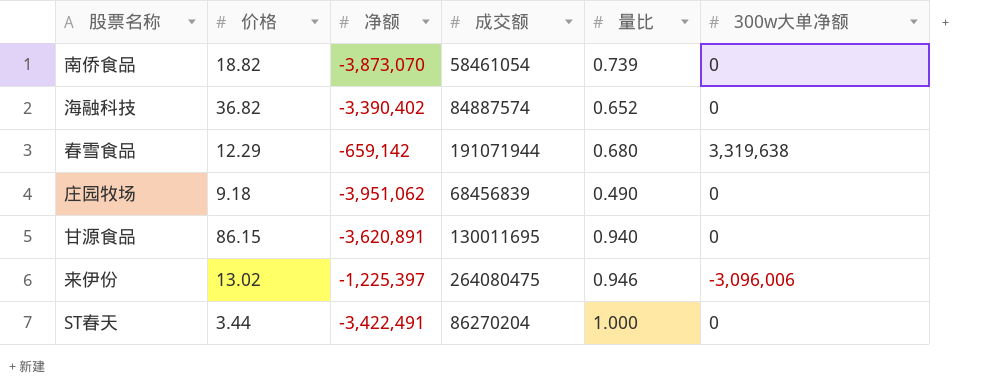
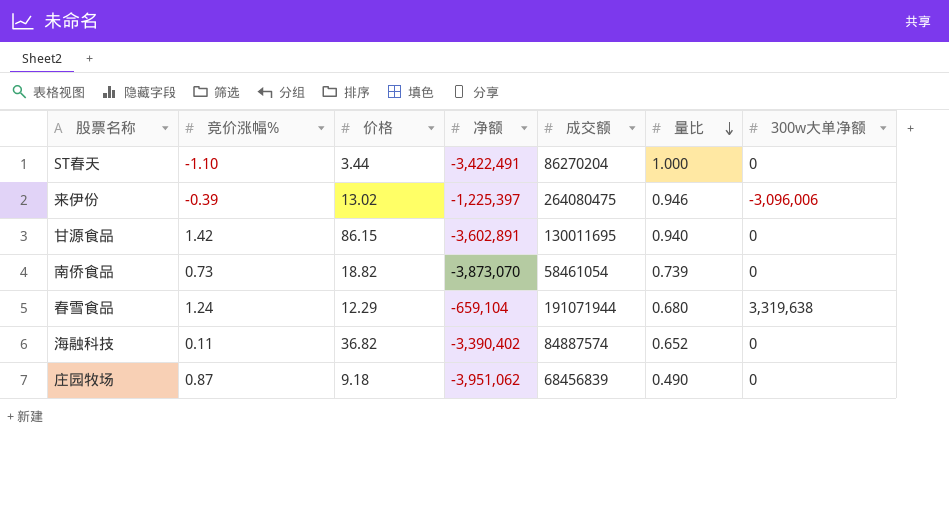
row order: none -> 量比 descending
column 竞价涨幅% | position: none -> 2
甘源食品 | 净额: -3,620,891 -> -3,602,891
春雪食品 | 净额: -659,142 -> -659,104

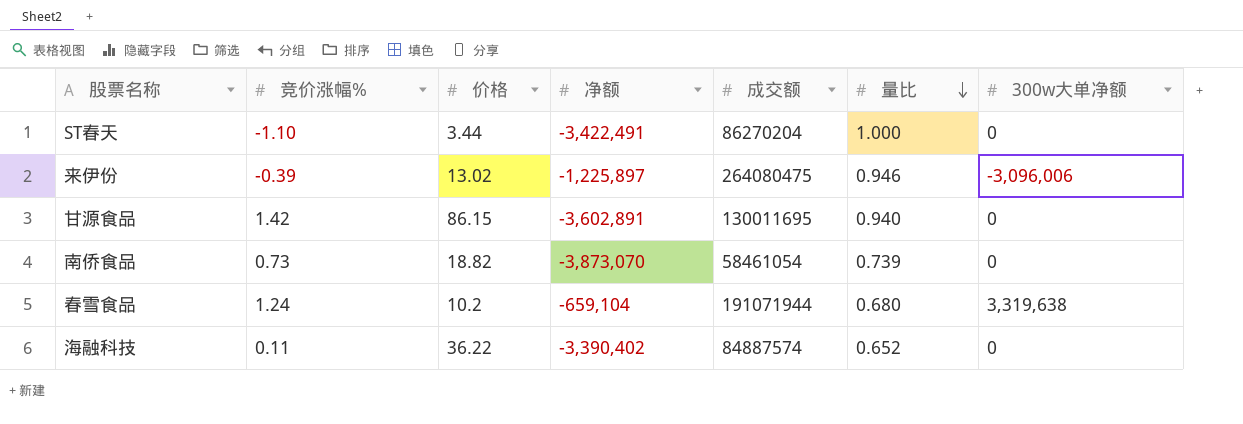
row 庄园牧场: 0.87 | 9.18 | -3,951,062 | 68456839 | 0.490 | 0 -> none
来伊份 | 净额: -1,225,397 -> -1,225,897
春雪食品 | 价格: 12.29 -> 10.2
海融科技 | 价格: 36.82 -> 36.22

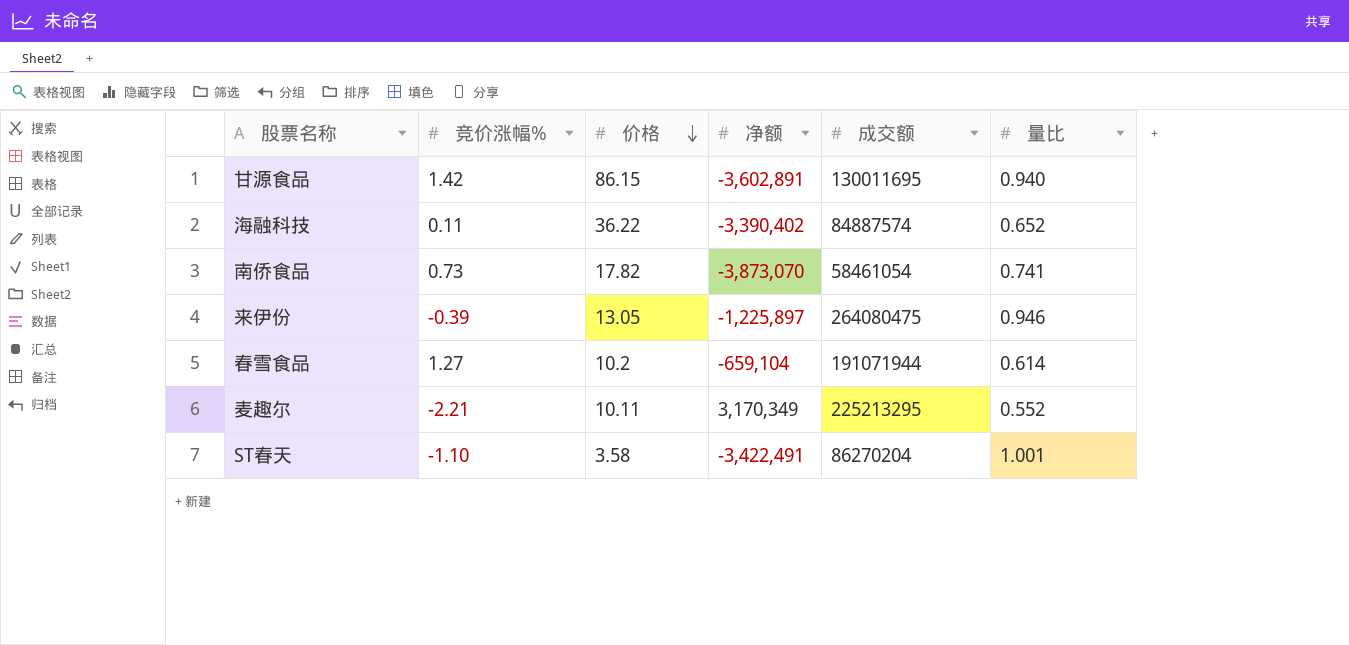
row order: 量比 descending -> 价格 descending
column 300w大单净额 | position: 7 -> none
南侨食品 | 价格: 18.82 -> 17.82
南侨食品 | 量比: 0.739 -> 0.741
来伊份 | 价格: 13.02 -> 13.05
春雪食品 | 竞价涨幅%: 1.24 -> 1.27
春雪食品 | 量比: 0.680 -> 0.614
row 麦趣尔: none -> -2.21 | 10.11 | 3,170,349 | 225213295 | 0.552
ST春天 | 价格: 3.44 -> 3.58
ST春天 | 量比: 1.000 -> 1.001

